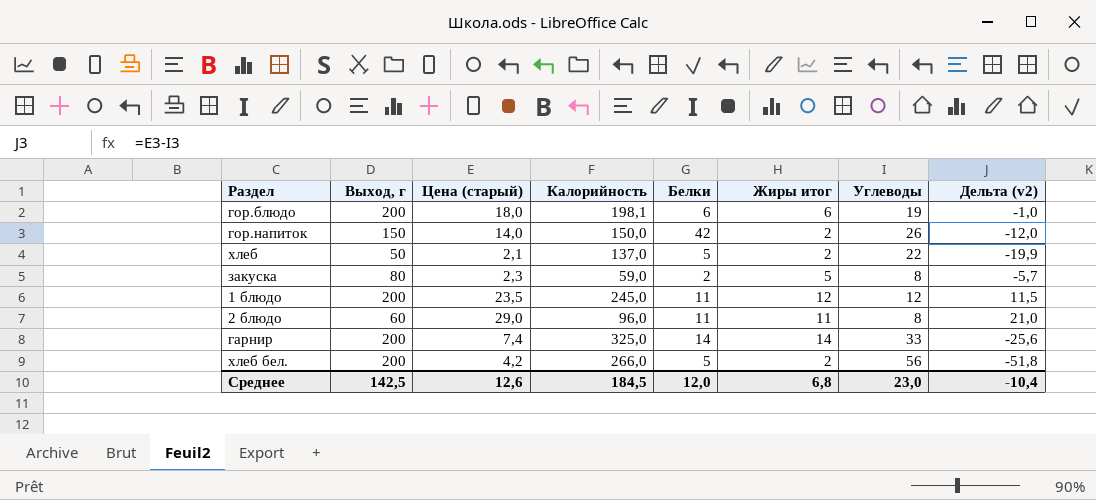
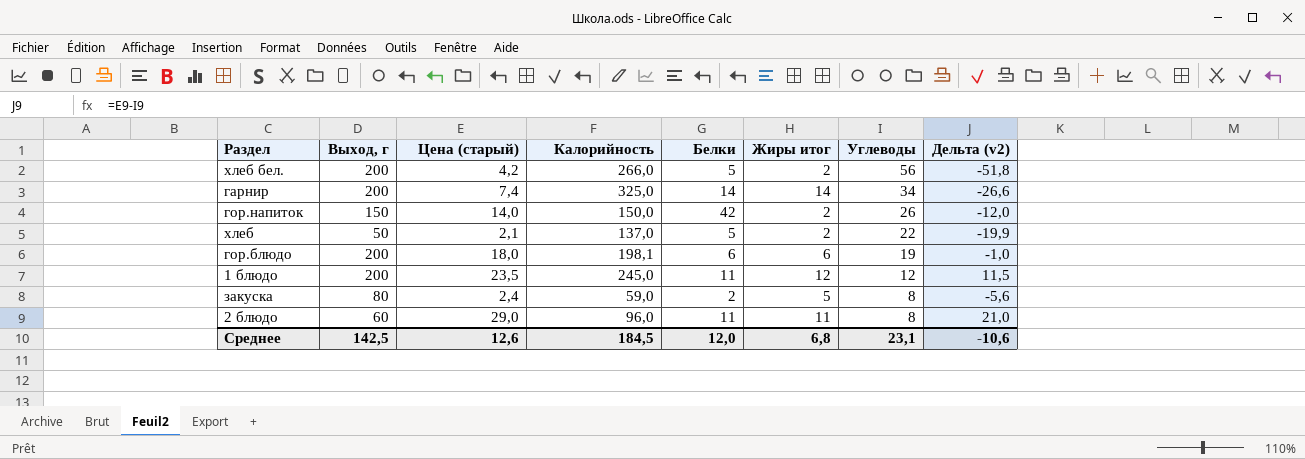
row order: none -> Углеводы descending
гарнир | Углеводы: 33 -> 34
гарнир | Дельта (v2): -25,6 -> -26,6
закуска | Цена (старый): 2,3 -> 2,4
закуска | Дельта (v2): -5,7 -> -5,6
Среднее | Углеводы: 23,0 -> 23,1
Среднее | Дельта (v2): -10,4 -> -10,6

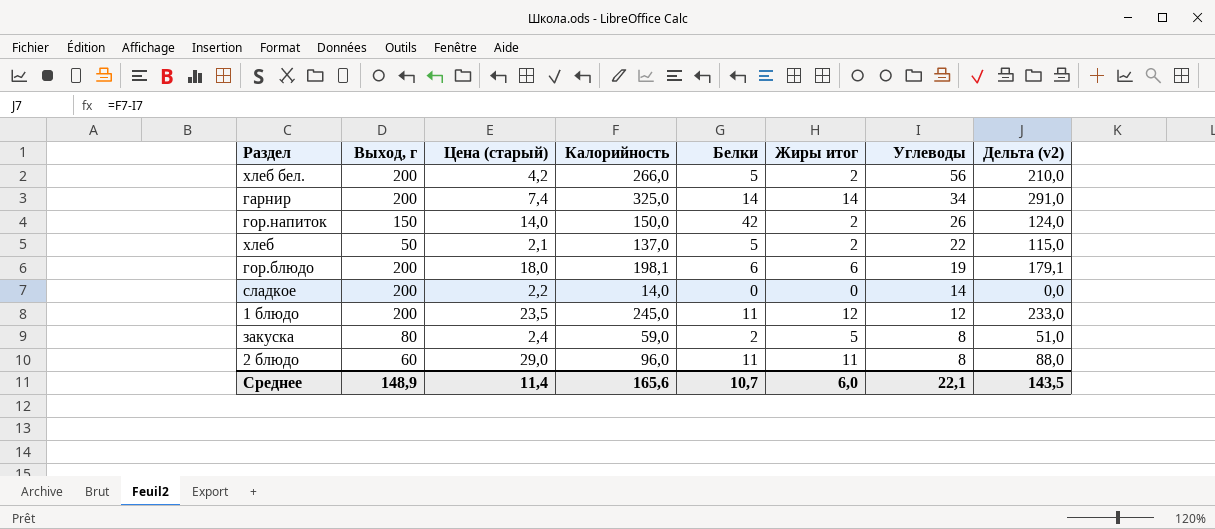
column Дельта (v2) | formula: [Цена (старый)] - [Углеводы] -> [Калорийность] - [Углеводы]
row сладкое: none -> 200 | 2,2 | 14,0 | 0 | 0 | 14 | 0,0
Среднее | Выход, г: 142,5 -> 148,9
Среднее | Цена (старый): 12,6 -> 11,4
Среднее | Калорийность: 184,5 -> 165,6
Среднее | Белки: 12,0 -> 10,7
Среднее | Жиры итог: 6,8 -> 6,0
Среднее | Углеводы: 23,1 -> 22,1
Среднее | Дельта (v2): -10,6 -> 143,5

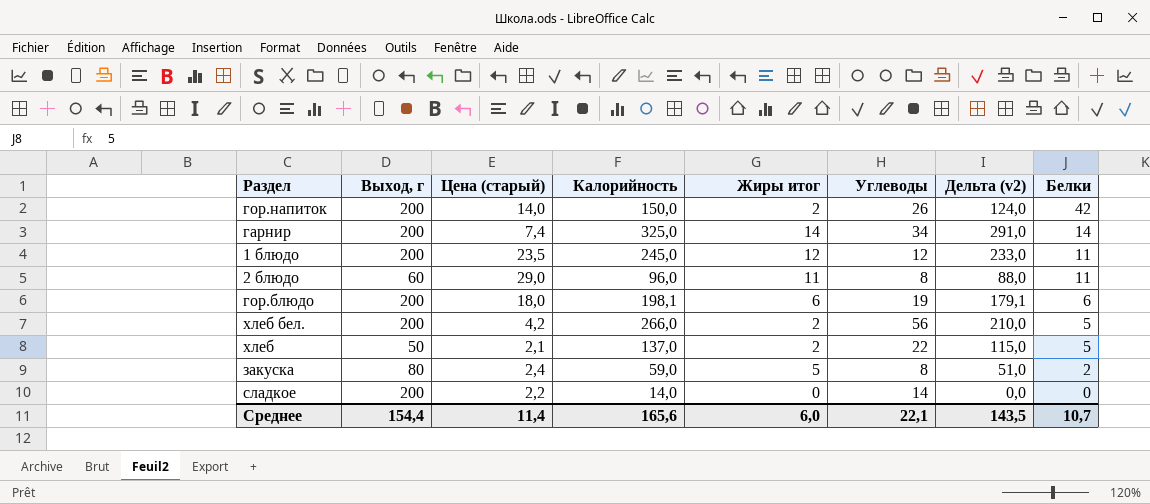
row order: Углеводы descending -> Белки descending
column Белки | position: 5 -> 8
гор.напиток | Выход, г: 150 -> 200
Среднее | Выход, г: 148,9 -> 154,4

